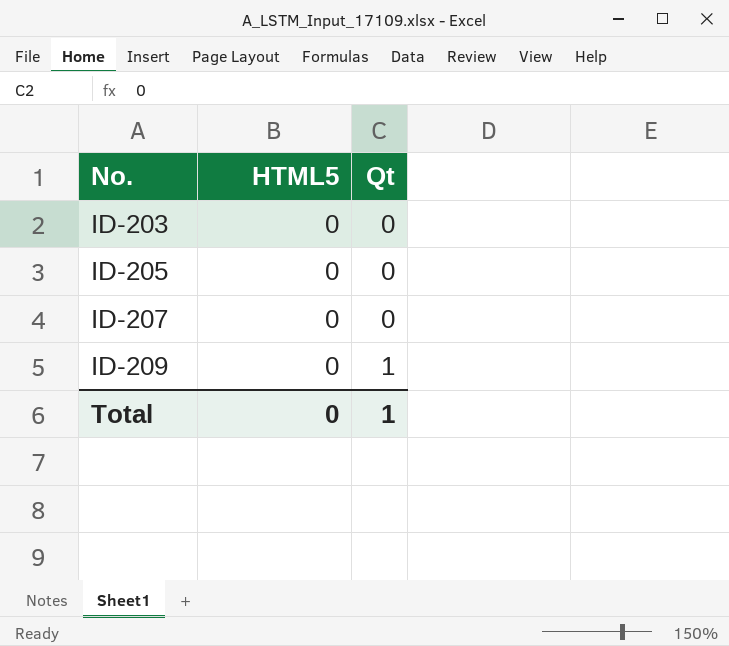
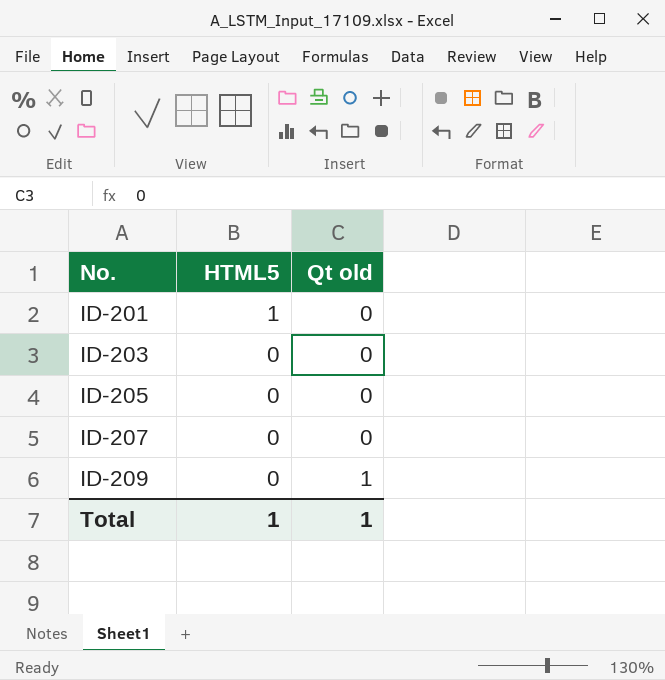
column name: Qt -> Qt old
row ID-201: none -> 1 | 0
Total | HTML5: 0 -> 1

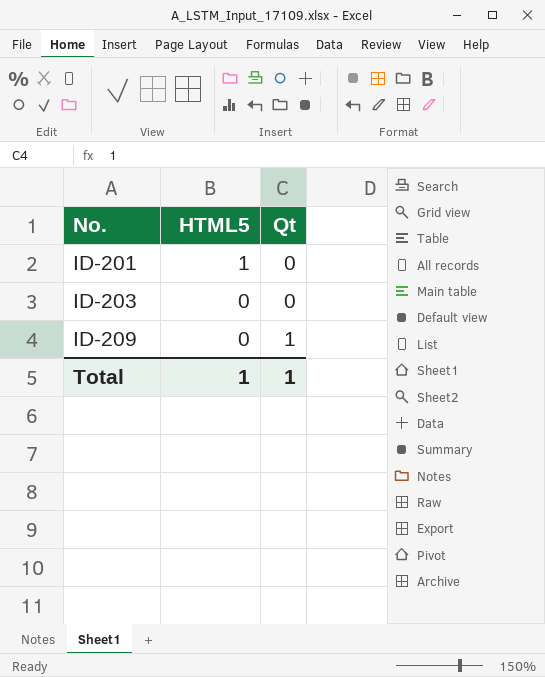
column name: Qt old -> Qt
row ID-205: 0 | 0 -> none
row ID-207: 0 | 0 -> none

